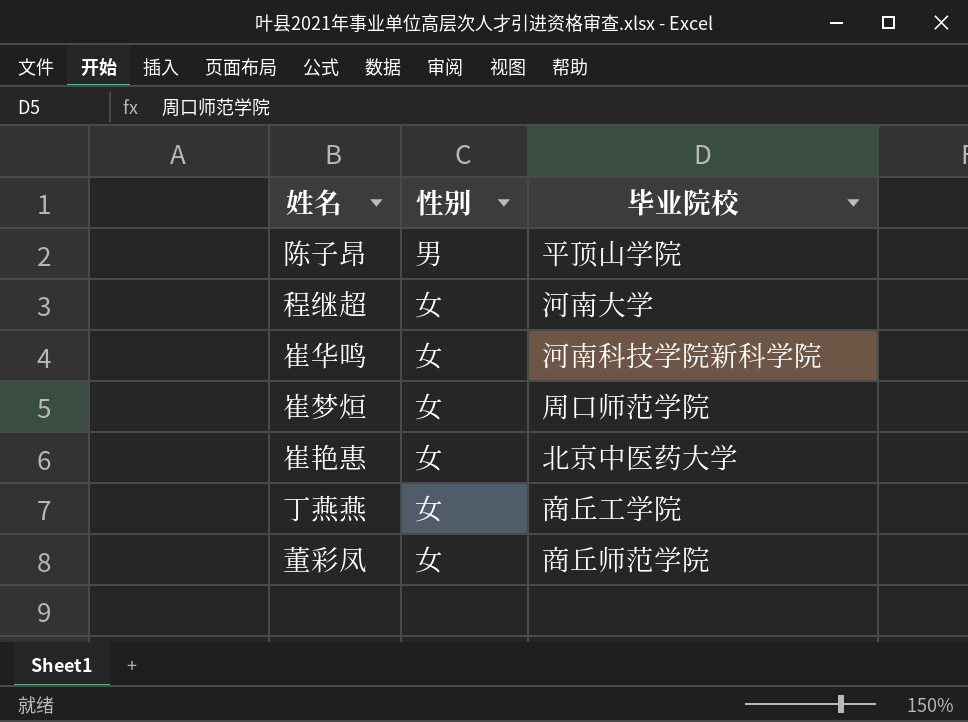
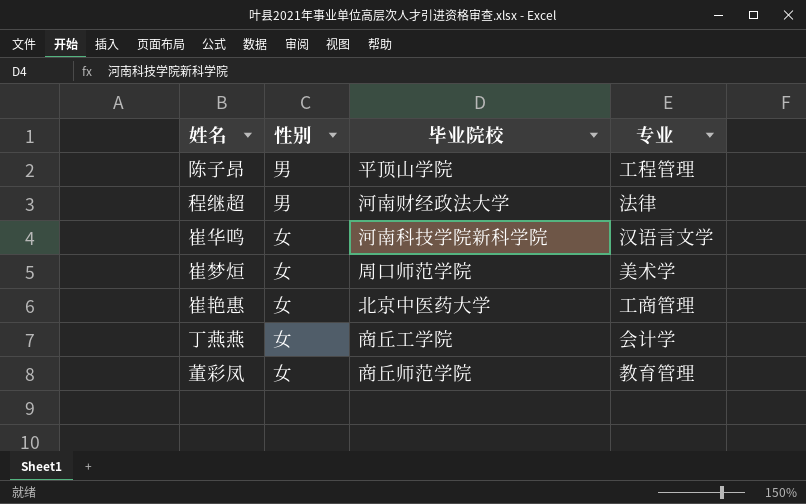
column 专业 | position: none -> 4
程继超 | 性别: 女 -> 男
程继超 | 毕业院校: 河南大学 -> 河南财经政法大学

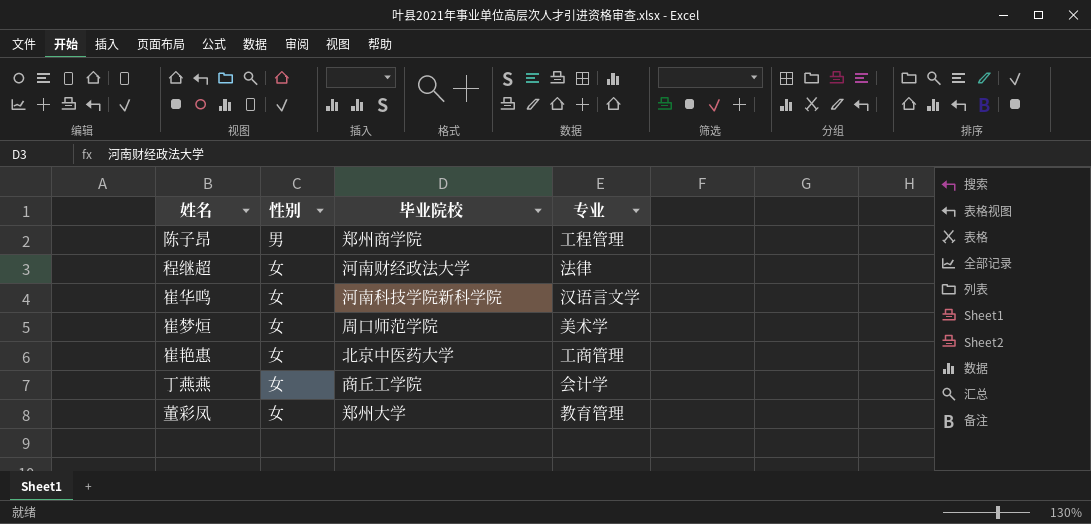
陈子昂 | 毕业院校: 平顶山学院 -> 郑州商学院
程继超 | 性别: 男 -> 女
董彩凤 | 毕业院校: 商丘师范学院 -> 郑州大学

